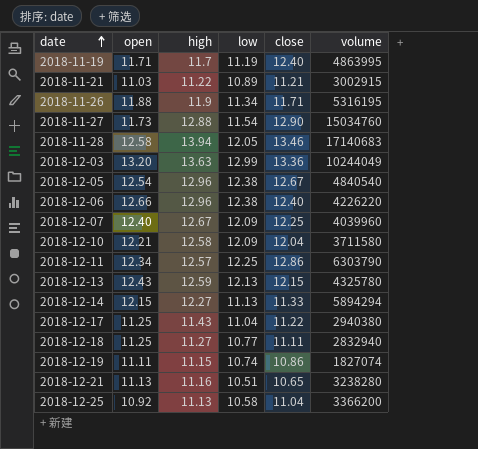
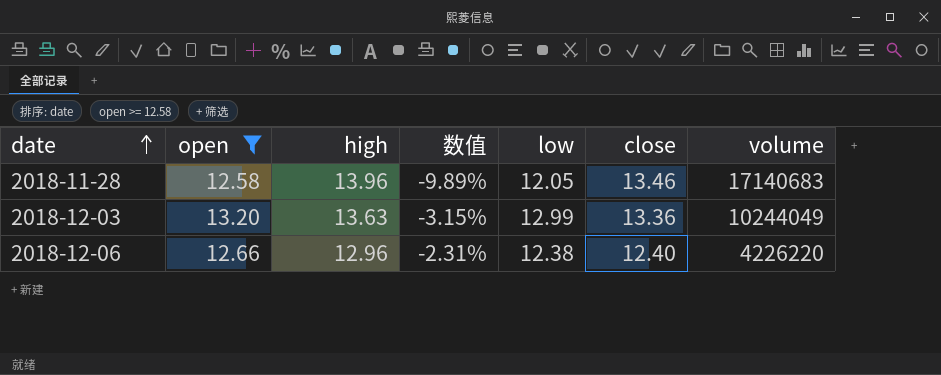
filter: none -> open >= 12.58
column 数值 | formula: none -> ([open] - [high]) / [high]
2018-11-28 | high: 13.94 -> 13.96

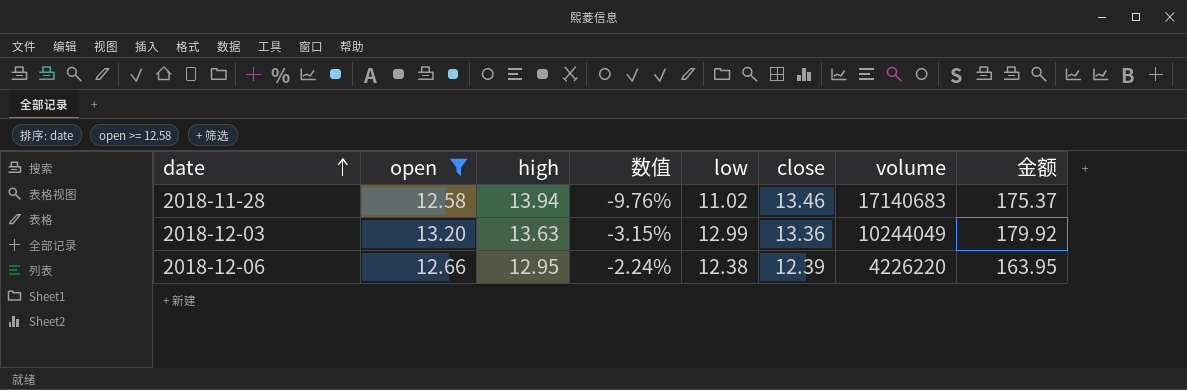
column 金额 | formula: none -> [open] * [high]
2018-11-28 | high: 13.96 -> 13.94
2018-11-28 | 数值: -9.89% -> -9.76%
2018-11-28 | low: 12.05 -> 11.02
2018-12-06 | high: 12.96 -> 12.95
2018-12-06 | 数值: -2.31% -> -2.24%
2018-12-06 | close: 12.40 -> 12.39

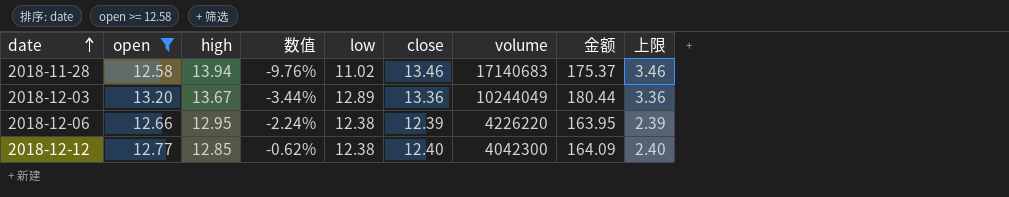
column 上限 | formula: none -> [close] - 10
2018-12-03 | high: 13.63 -> 13.67
2018-12-03 | 数值: -3.15% -> -3.44%
2018-12-03 | low: 12.99 -> 12.89
2018-12-03 | 金额: 179.92 -> 180.44
row 2018-12-12: none -> 12.77 | 12.85 | -0.62% | 12.38 | 12.40 | 4042300 | 164.09 | 2.40

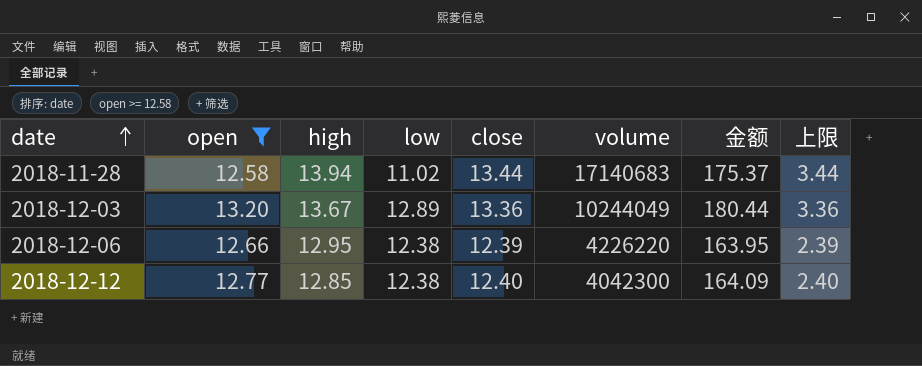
column 数值 | formula: ([open] - [high]) / [high] -> none
2018-11-28 | close: 13.46 -> 13.44
2018-11-28 | 上限: 3.46 -> 3.44

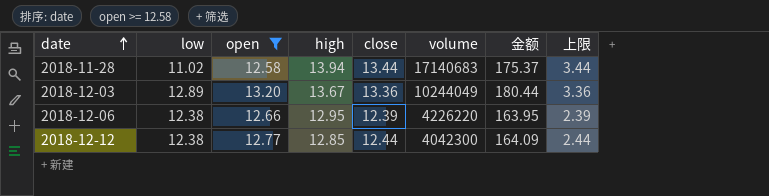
column low | position: 4 -> 2
2018-12-12 | close: 12.40 -> 12.44
2018-12-12 | 上限: 2.40 -> 2.44

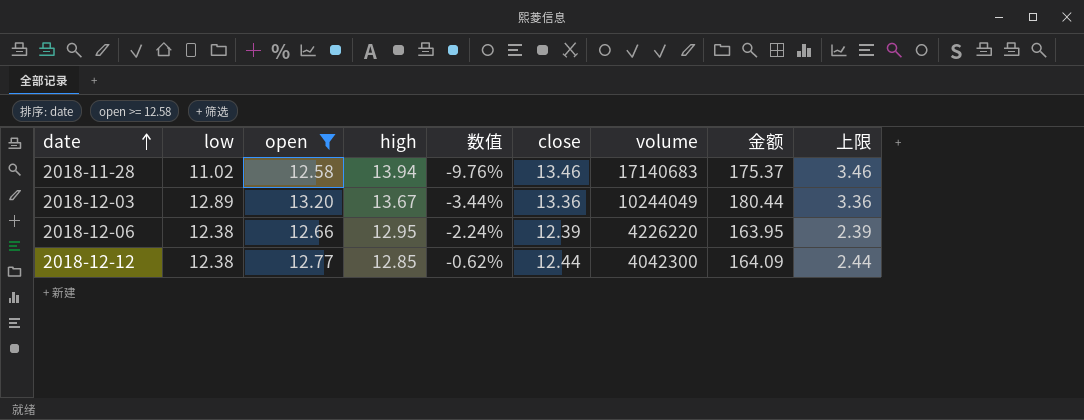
column 数值 | formula: none -> ([open] - [high]) / [high]
2018-11-28 | close: 13.44 -> 13.46
2018-11-28 | 上限: 3.44 -> 3.46

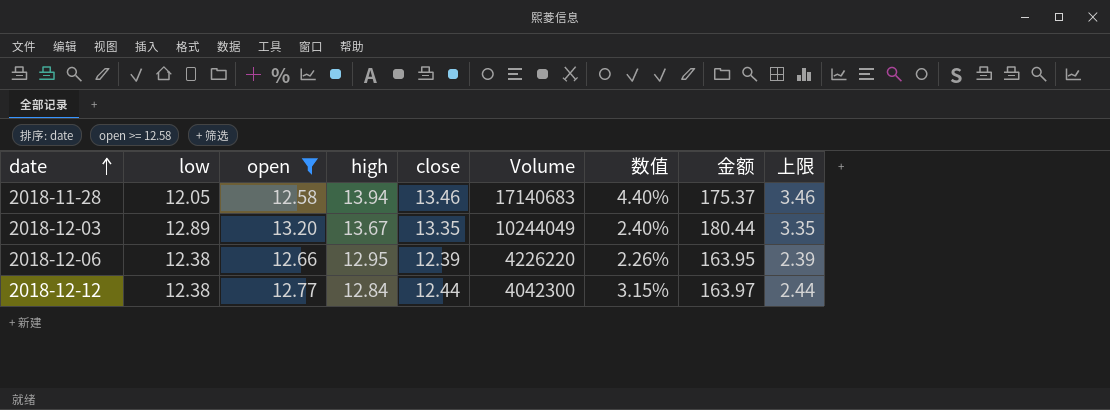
column name: volume -> Volume
column 数值 | formula: ([open] - [high]) / [high] -> ([open] - [low]) / [low]
column 数值 | position: 5 -> 7
2018-11-28 | low: 11.02 -> 12.05
2018-12-03 | close: 13.36 -> 13.35
2018-12-03 | 上限: 3.36 -> 3.35
2018-12-12 | high: 12.85 -> 12.84
2018-12-12 | 金额: 164.09 -> 163.97

